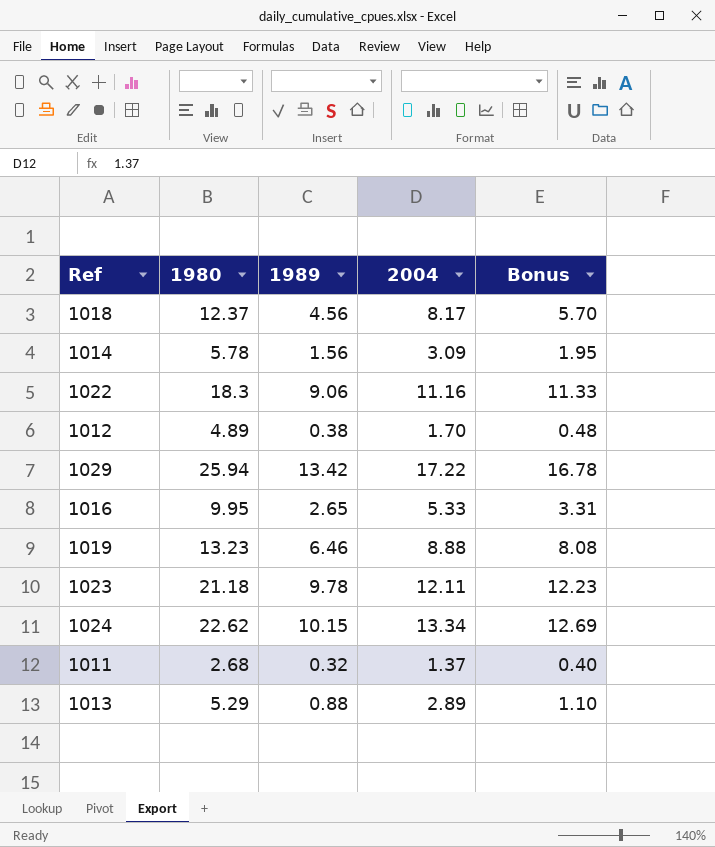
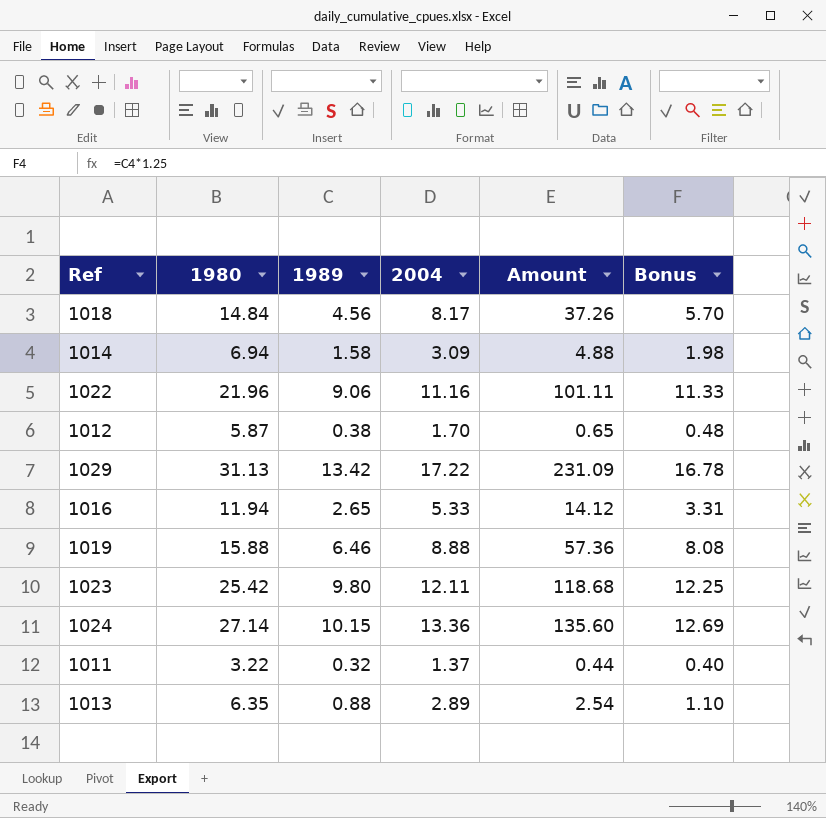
column Amount | formula: none -> [1989] * [2004]
1018 | 1980: 12.37 -> 14.84
1014 | 1980: 5.78 -> 6.94
1014 | 1989: 1.56 -> 1.58
1014 | Bonus: 1.95 -> 1.98
1022 | 1980: 18.3 -> 21.96
1012 | 1980: 4.89 -> 5.87
1029 | 1980: 25.94 -> 31.13
1016 | 1980: 9.95 -> 11.94
1019 | 1980: 13.23 -> 15.88
1023 | 1980: 21.18 -> 25.42
1023 | 1989: 9.78 -> 9.80
1023 | Bonus: 12.23 -> 12.25
1024 | 1980: 22.62 -> 27.14
1024 | 2004: 13.34 -> 13.36
1011 | 1980: 2.68 -> 3.22
1013 | 1980: 5.29 -> 6.35

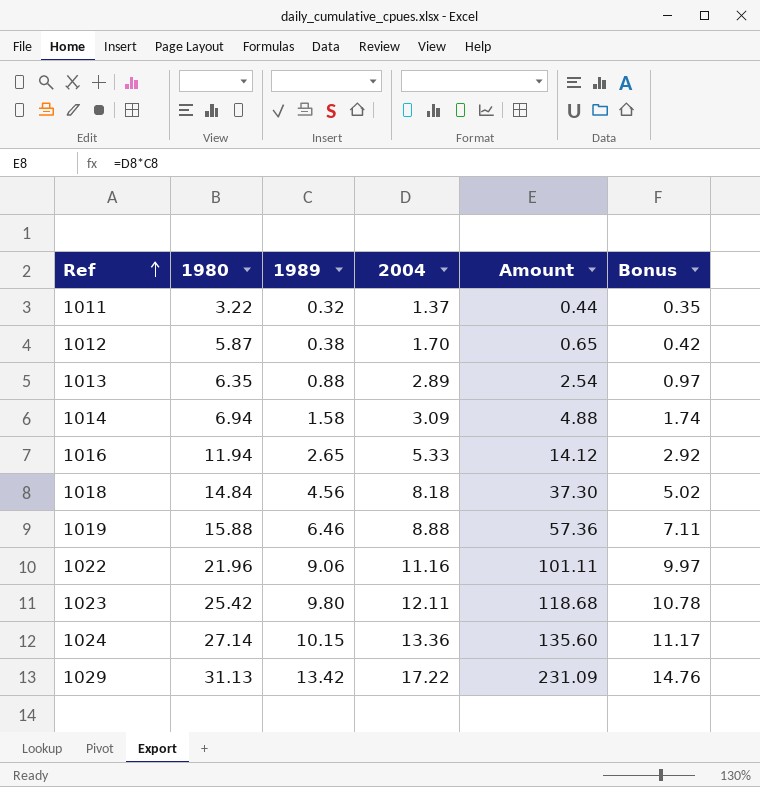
row order: none -> Ref ascending
column Bonus | formula: [1989] * 1.25 -> [1989] * 1.1
1018 | 2004: 8.17 -> 8.18
1018 | Amount: 37.26 -> 37.30

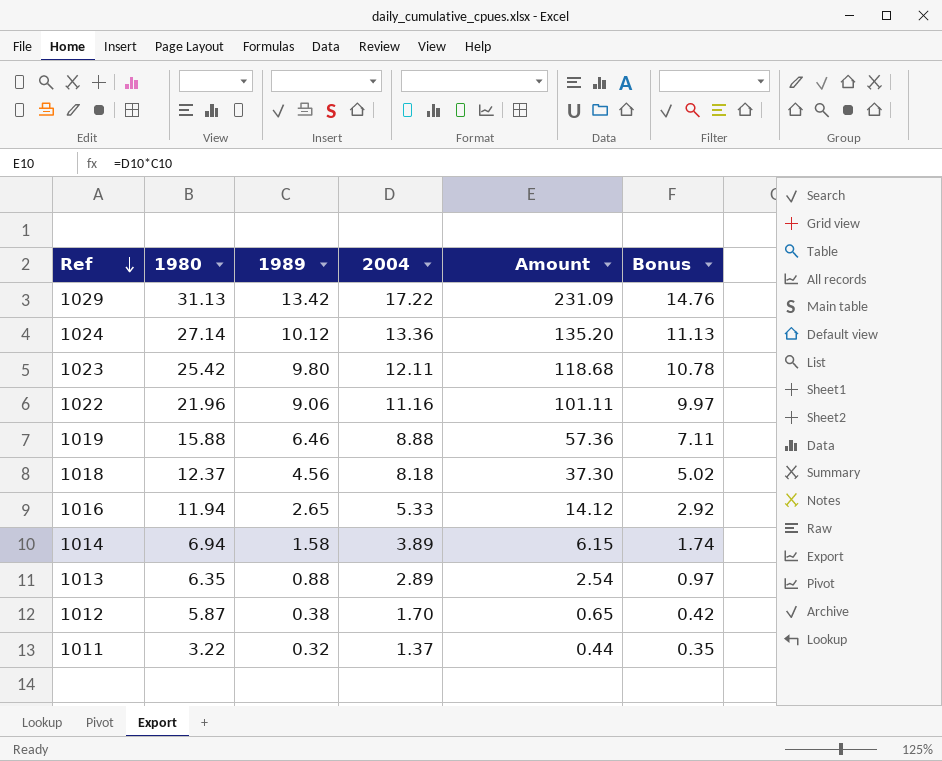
row order: Ref ascending -> Ref descending
1024 | 1989: 10.15 -> 10.12
1024 | Amount: 135.60 -> 135.20
1024 | Bonus: 11.17 -> 11.13
1018 | 1980: 14.84 -> 12.37
1014 | 2004: 3.09 -> 3.89
1014 | Amount: 4.88 -> 6.15

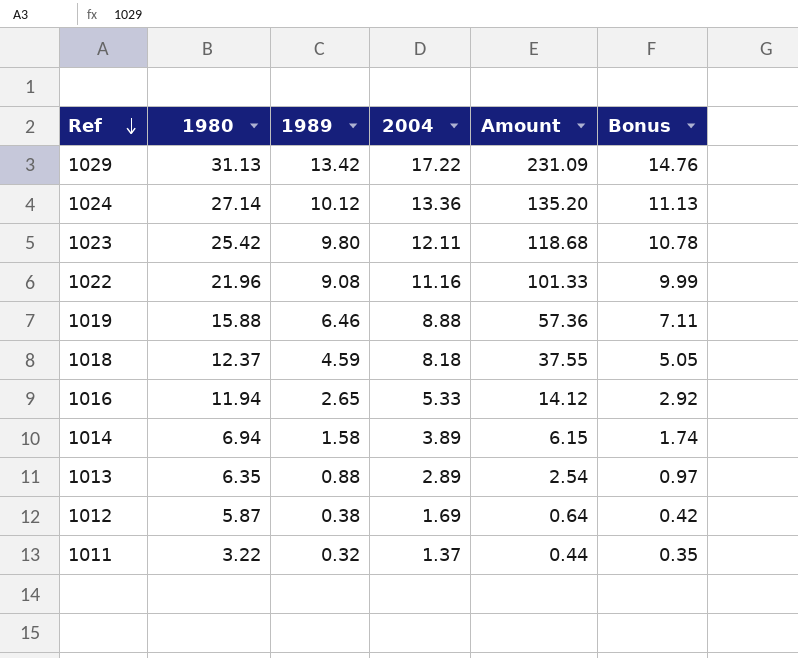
1022 | 1989: 9.06 -> 9.08
1022 | Amount: 101.11 -> 101.33
1022 | Bonus: 9.97 -> 9.99
1018 | 1989: 4.56 -> 4.59
1018 | Amount: 37.30 -> 37.55
1018 | Bonus: 5.02 -> 5.05
1012 | 2004: 1.70 -> 1.69
1012 | Amount: 0.65 -> 0.64

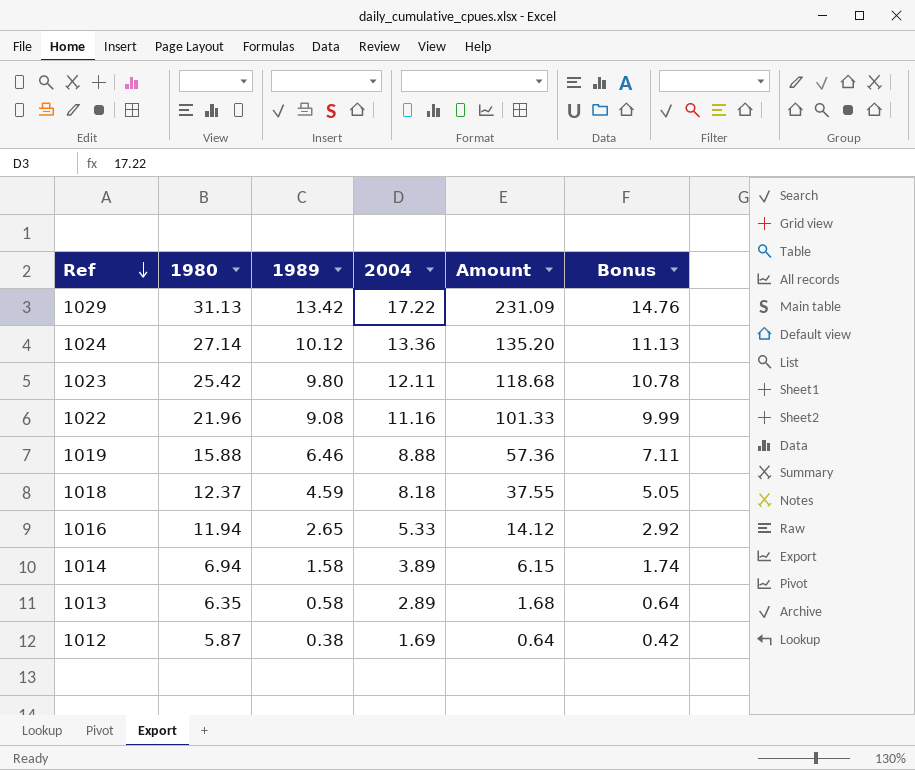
row 1011: 3.22 | 0.32 | 1.37 | 0.44 | 0.35 -> none
1013 | 1989: 0.88 -> 0.58
1013 | Amount: 2.54 -> 1.68
1013 | Bonus: 0.97 -> 0.64

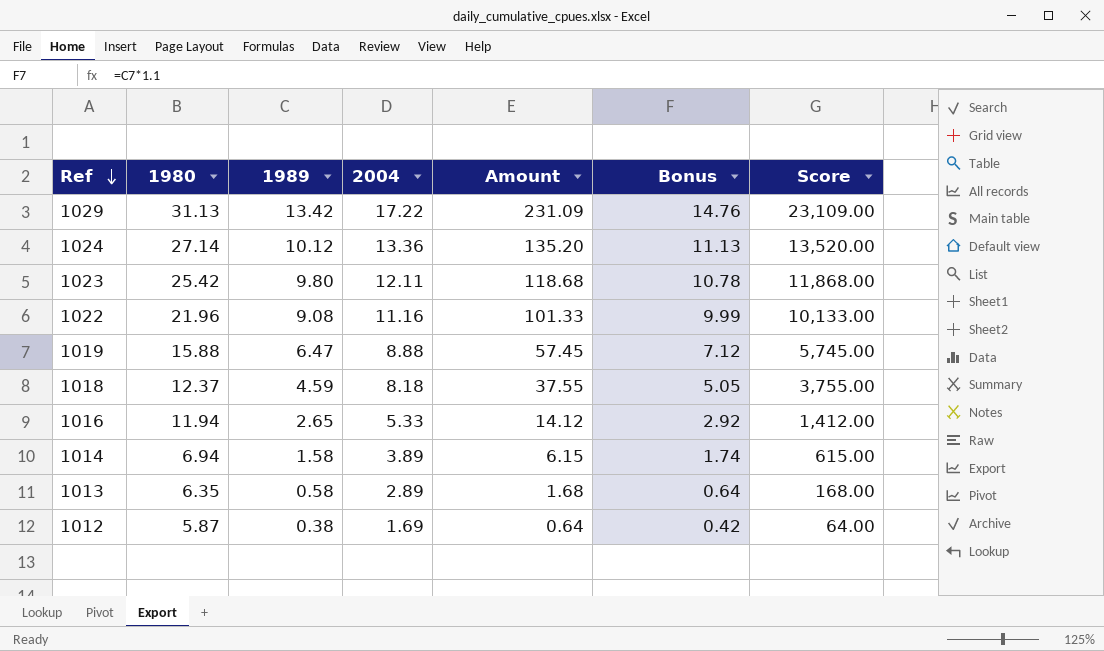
column Score | formula: none -> [Amount] * 100
1019 | 1989: 6.46 -> 6.47
1019 | Amount: 57.36 -> 57.45
1019 | Bonus: 7.11 -> 7.12

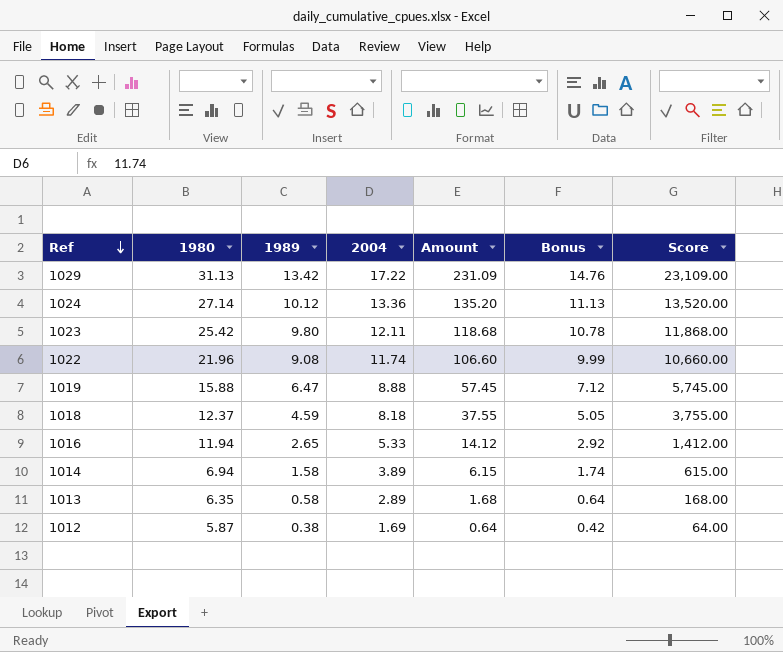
1022 | 2004: 11.16 -> 11.74
1022 | Amount: 101.33 -> 106.60
1022 | Score: 10,133.00 -> 10,660.00

